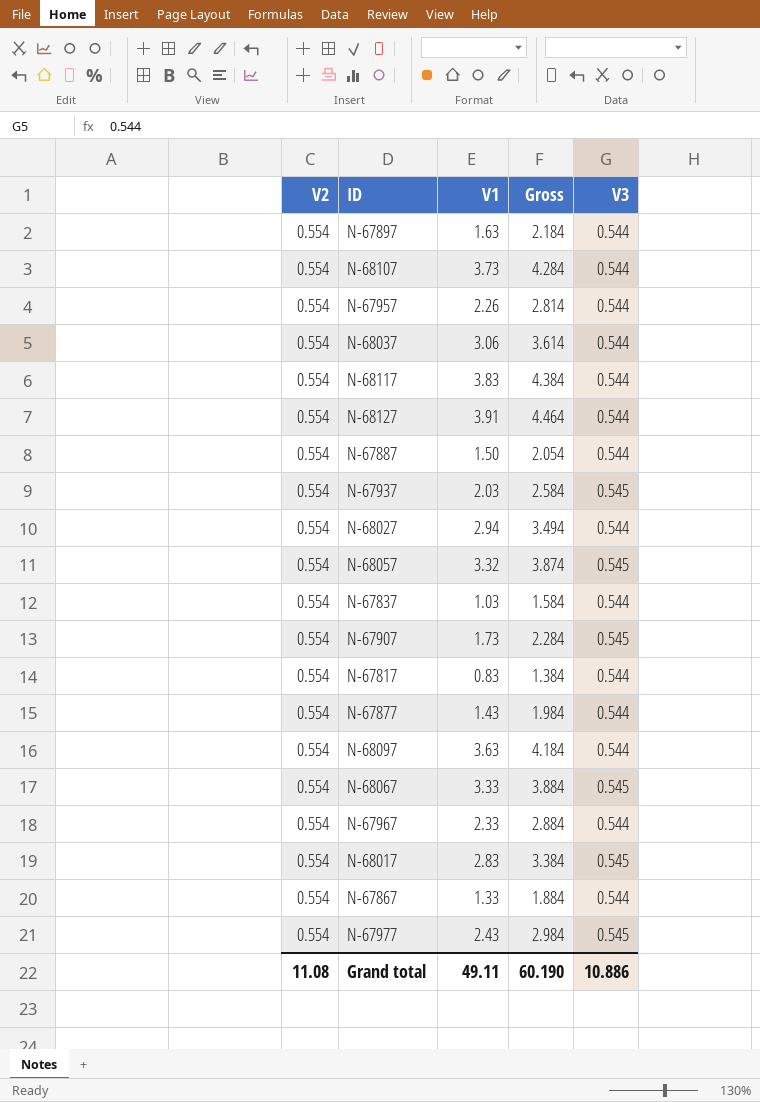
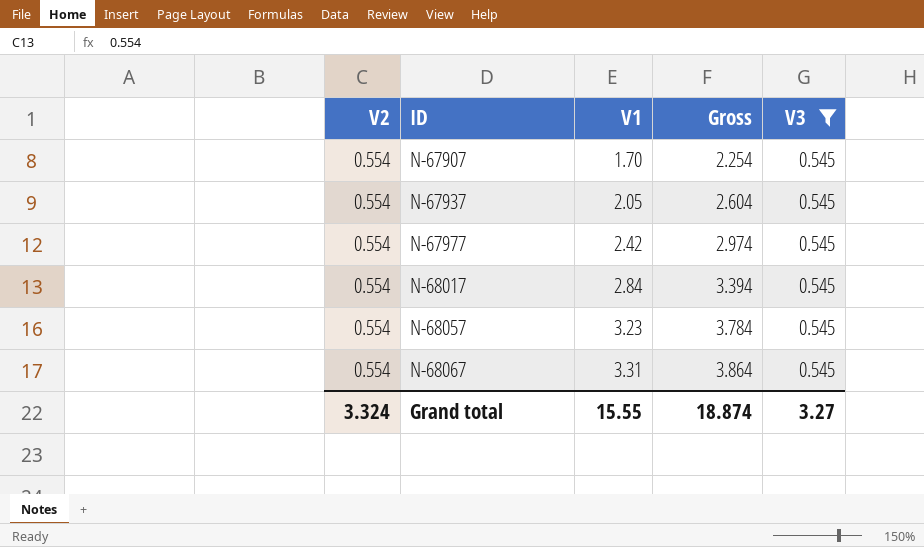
filter: none -> V3 = 0.545
row order: none -> ID ascending
N-67907 | V1: 1.73 -> 1.70
N-67907 | Gross: 2.284 -> 2.254
N-67937 | V1: 2.03 -> 2.05
N-67937 | Gross: 2.584 -> 2.604
N-67977 | V1: 2.43 -> 2.42
N-67977 | Gross: 2.984 -> 2.974
N-68017 | V1: 2.83 -> 2.84
N-68017 | Gross: 3.384 -> 3.394
N-68057 | V1: 3.32 -> 3.23
N-68057 | Gross: 3.874 -> 3.784
N-68067 | V1: 3.33 -> 3.31
N-68067 | Gross: 3.884 -> 3.864
Grand total | V2: 11.08 -> 3.324
Grand total | V1: 49.11 -> 15.55
Grand total | Gross: 60.190 -> 18.874
Grand total | V3: 10.886 -> 3.27

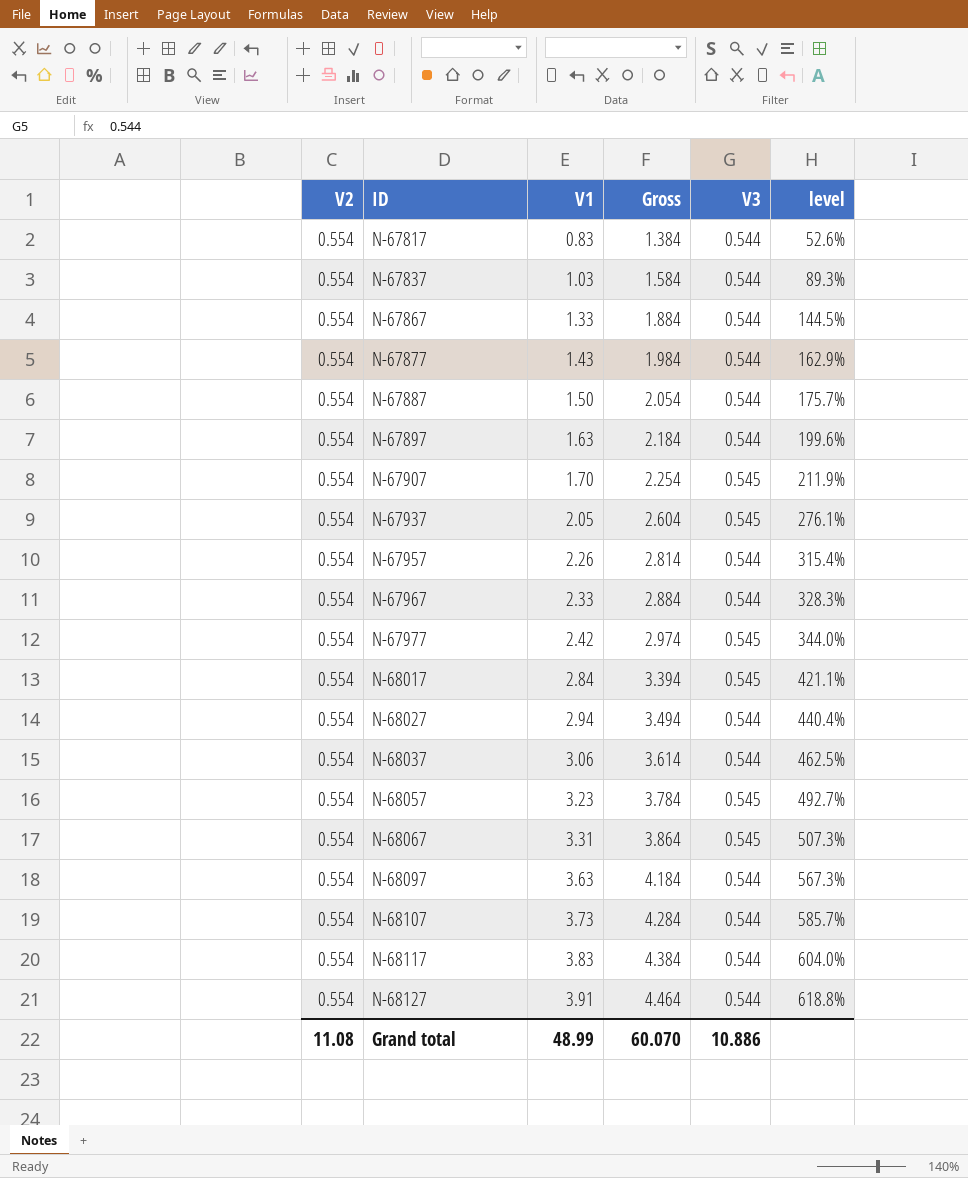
filter: V3 = 0.545 -> none
column level | formula: none -> ([V1] - [V3]) / [V3]
Grand total | V2: 3.324 -> 11.08
Grand total | V1: 15.55 -> 48.99
Grand total | Gross: 18.874 -> 60.070
Grand total | V3: 3.27 -> 10.886

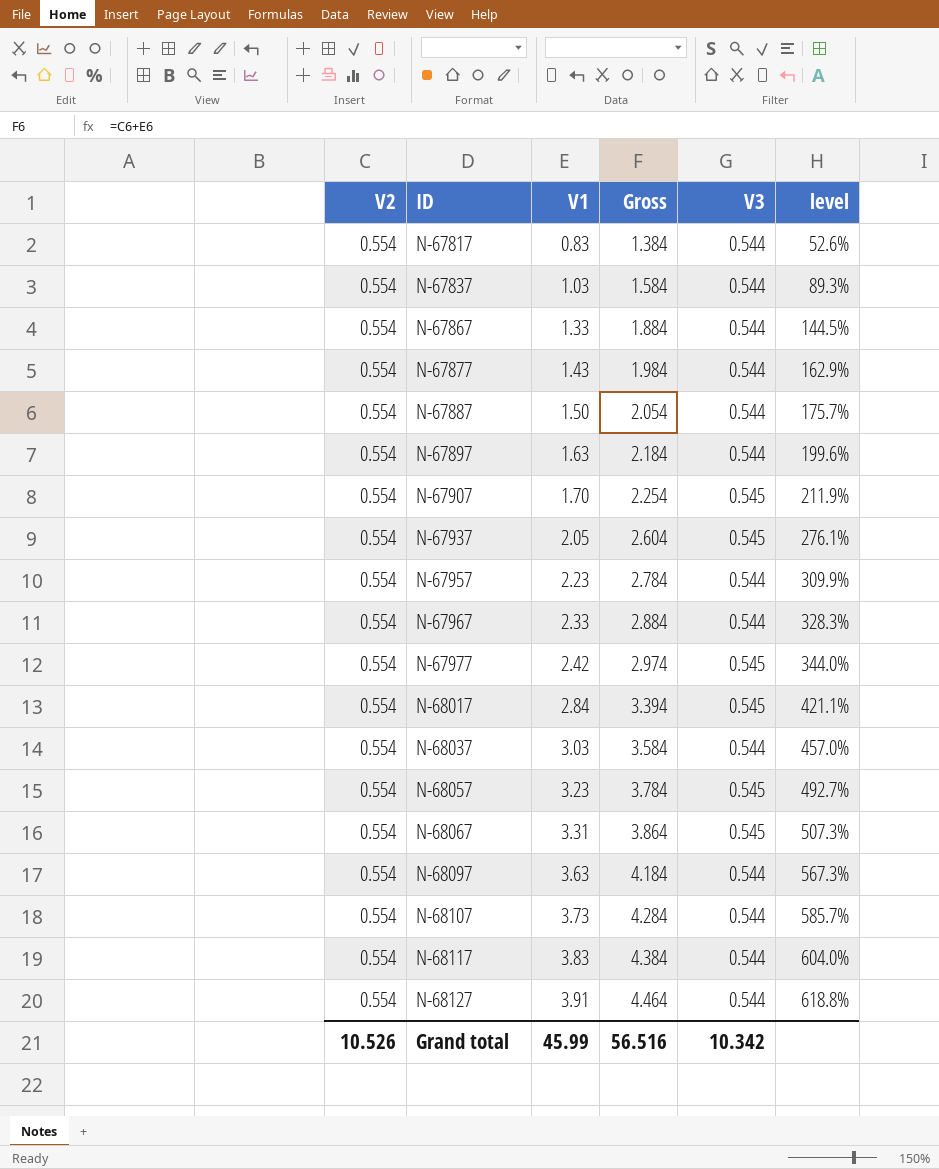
row N-68027: 0.554 | 2.94 | 3.494 | 0.544 | 440.4% -> none
N-67957 | V1: 2.26 -> 2.23
N-67957 | Gross: 2.814 -> 2.784
N-67957 | level: 315.4% -> 309.9%
N-68037 | V1: 3.06 -> 3.03
N-68037 | Gross: 3.614 -> 3.584
N-68037 | level: 462.5% -> 457.0%
Grand total | V2: 11.08 -> 10.526
Grand total | V1: 48.99 -> 45.99
Grand total | Gross: 60.070 -> 56.516
Grand total | V3: 10.886 -> 10.342

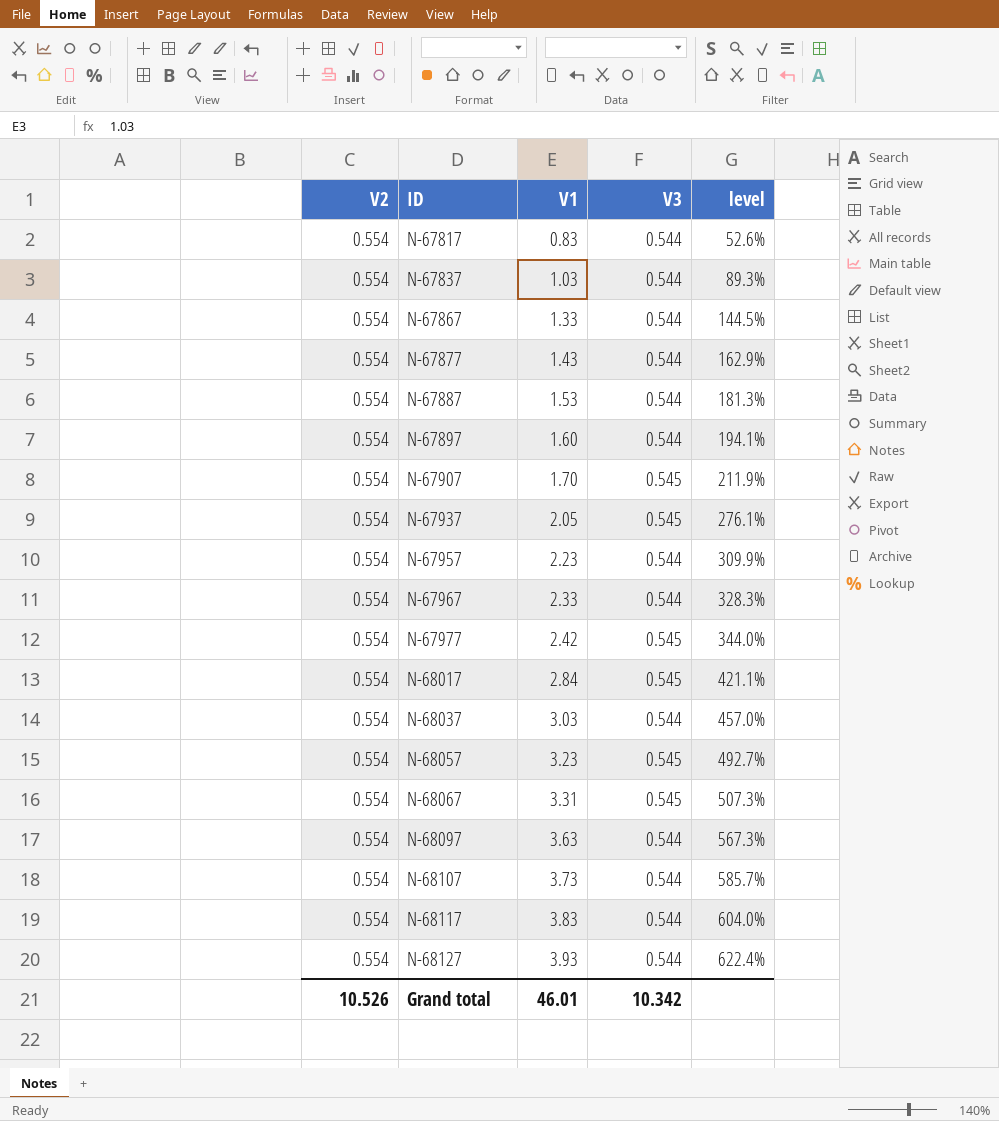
column Gross | formula: [V2] + [V1] -> none
N-67887 | V1: 1.50 -> 1.53
N-67887 | level: 175.7% -> 181.3%
N-67897 | V1: 1.63 -> 1.60
N-67897 | level: 199.6% -> 194.1%
N-68127 | V1: 3.91 -> 3.93
N-68127 | level: 618.8% -> 622.4%
Grand total | V1: 45.99 -> 46.01

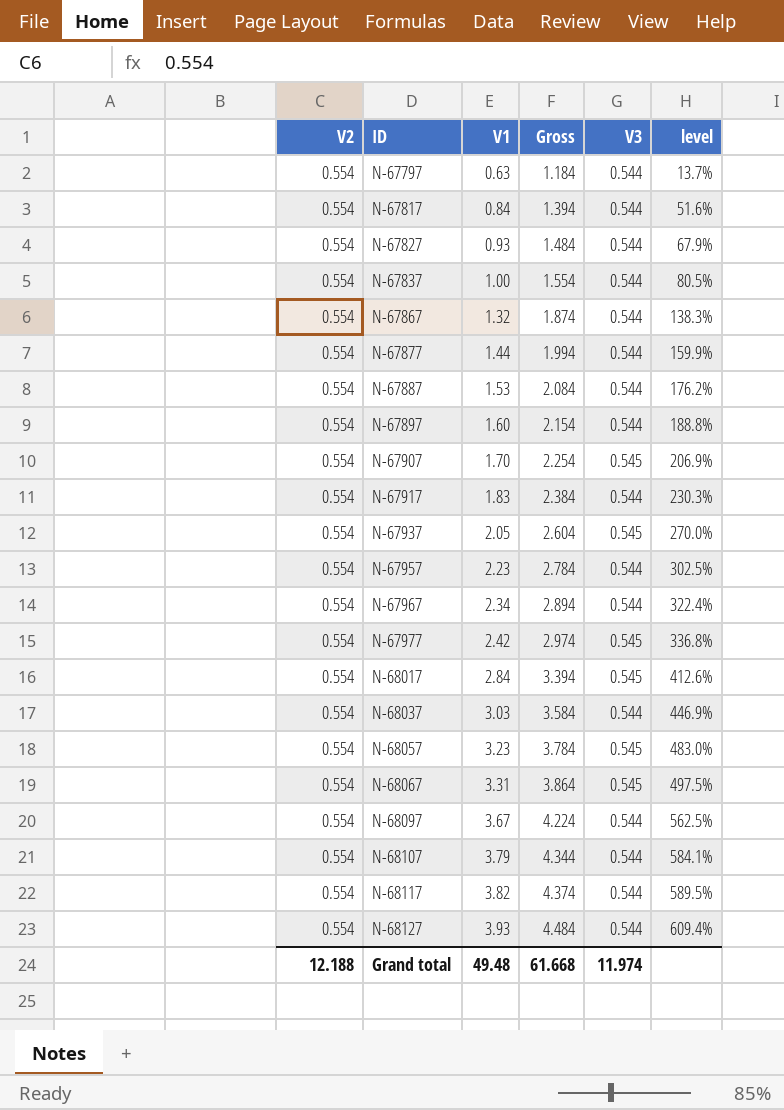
column Gross | formula: none -> [V2] + [V1]
column level | formula: ([V1] - [V3]) / [V3] -> ([V1] - [V2]) / [V2]
row N-67797: none -> 0.554 | 0.63 | 1.184 | 0.544 | 13.7%
N-67817 | V1: 0.83 -> 0.84
row N-67827: none -> 0.554 | 0.93 | 1.484 | 0.544 | 67.9%
N-67837 | V1: 1.03 -> 1.00
N-67867 | V1: 1.33 -> 1.32
N-67877 | V1: 1.43 -> 1.44
row N-67917: none -> 0.554 | 1.83 | 2.384 | 0.544 | 230.3%
N-67967 | V1: 2.33 -> 2.34
N-68097 | V1: 3.63 -> 3.67
N-68107 | V1: 3.73 -> 3.79
N-68117 | V1: 3.83 -> 3.82
Grand total | V2: 10.526 -> 12.188
Grand total | V1: 46.01 -> 49.48
Grand total | V3: 10.342 -> 11.974

